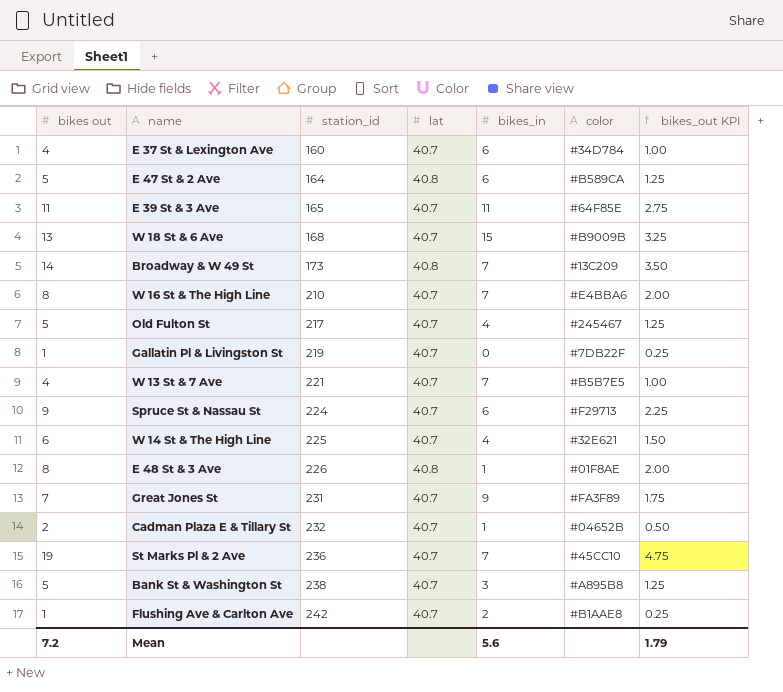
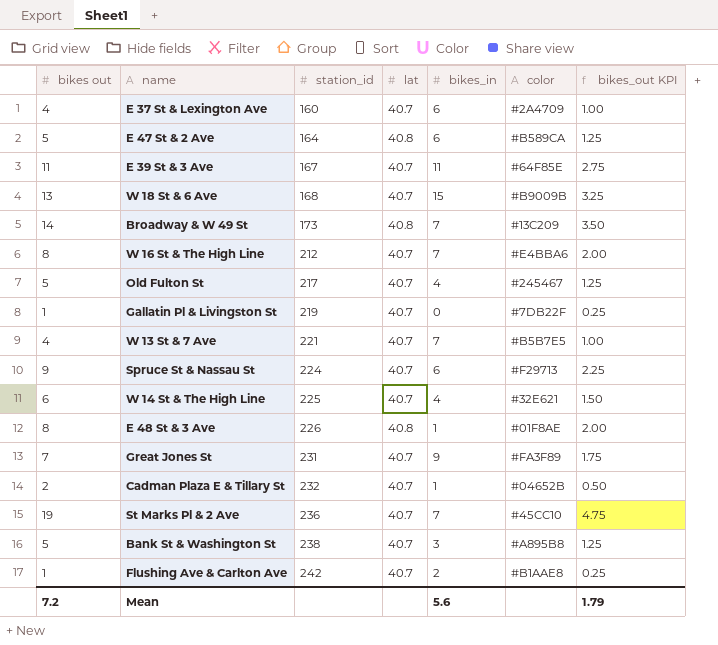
E 37 St & Lexington Ave | color: #34D784 -> #2A4709
E 39 St & 3 Ave | station_id: 165 -> 167
W 16 St & The High Line | station_id: 210 -> 212

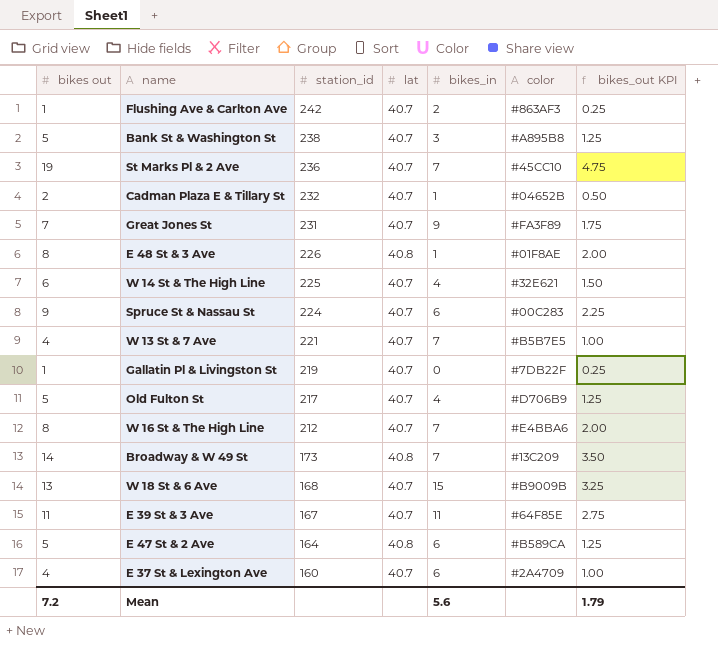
row order: station_id ascending -> station_id descending
Flushing Ave & Carlton Ave | color: #B1AAE8 -> #863AF3
Spruce St & Nassau St | color: #F29713 -> #00C283
Old Fulton St | color: #245467 -> #D706B9

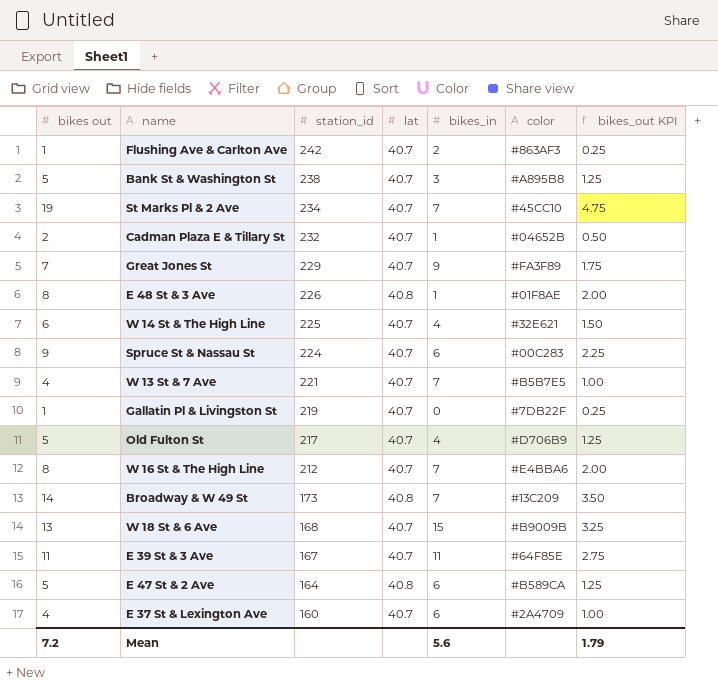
St Marks Pl & 2 Ave | station_id: 236 -> 234
Great Jones St | station_id: 231 -> 229

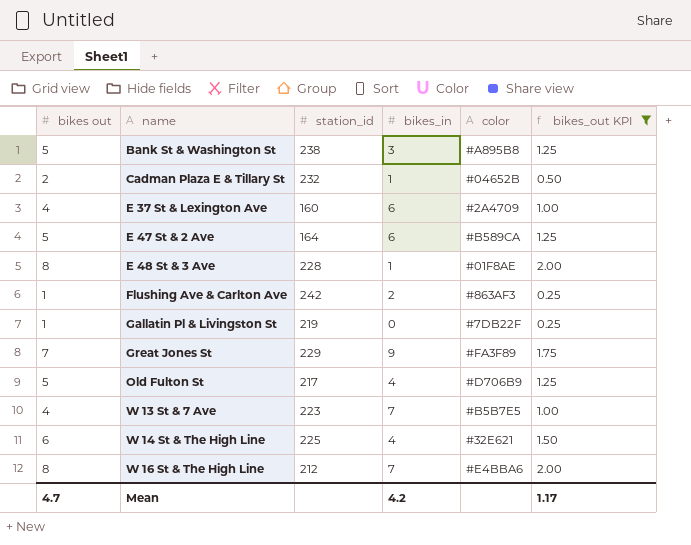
filter: none -> bikes_out KPI <= 2.00
row order: station_id descending -> name ascending
column lat | position: 4 -> none
E 48 St & 3 Ave | station_id: 226 -> 228
W 13 St & 7 Ave | station_id: 221 -> 223
Mean | bikes out: 7.2 -> 4.7
Mean | bikes_in: 5.6 -> 4.2
Mean | bikes_out KPI: 1.79 -> 1.17

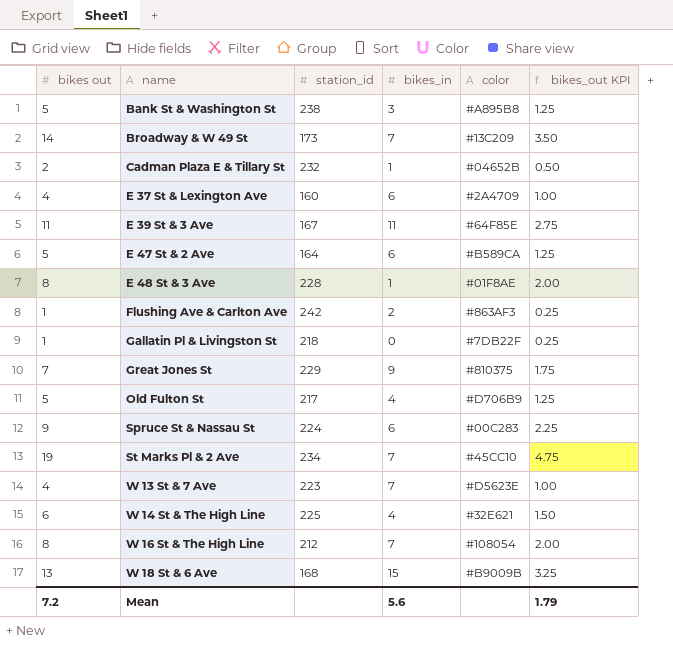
filter: bikes_out KPI <= 2.00 -> none
Gallatin Pl & Livingston St | station_id: 219 -> 218
Great Jones St | color: #FA3F89 -> #810375
W 13 St & 7 Ave | color: #B5B7E5 -> #D5623E
W 16 St & The High Line | color: #E4BBA6 -> #108054
Mean | bikes out: 4.7 -> 7.2
Mean | bikes_in: 4.2 -> 5.6
Mean | bikes_out KPI: 1.17 -> 1.79

